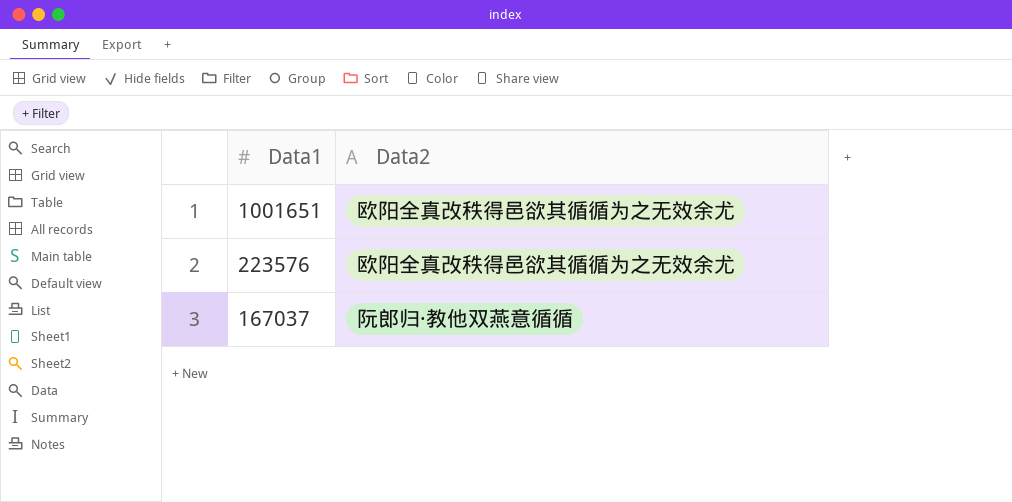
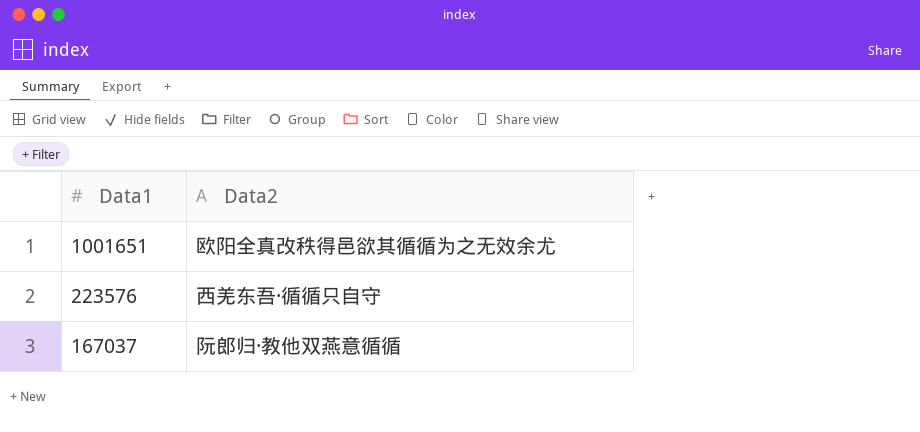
223576 | Data2: 欧阳全真改秩得邑欲其循循为之无效余尤 -> 西羌东吾·循循只自守

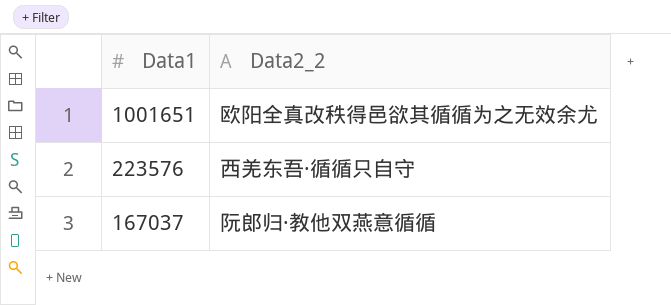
column name: Data2 -> Data2_2

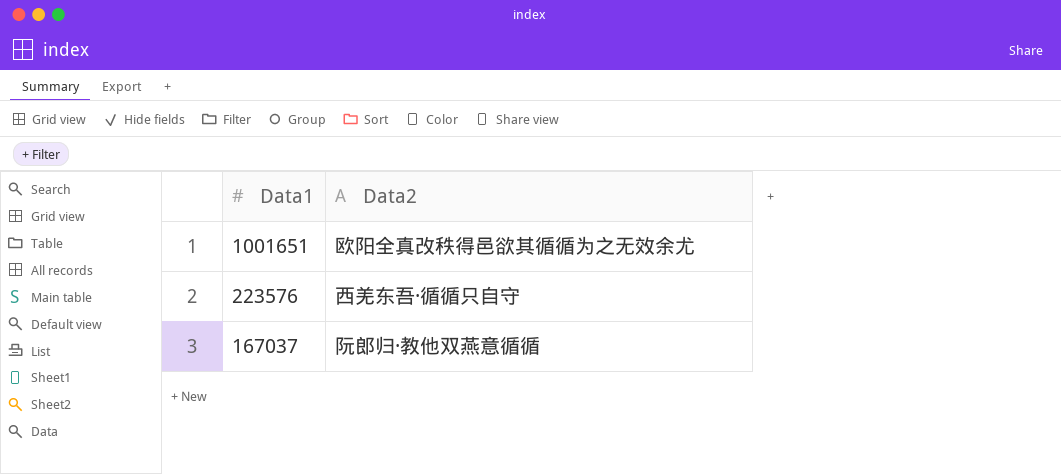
column name: Data2_2 -> Data2

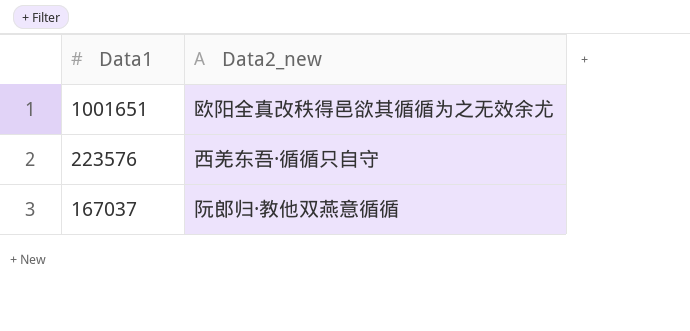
column name: Data2 -> Data2_new

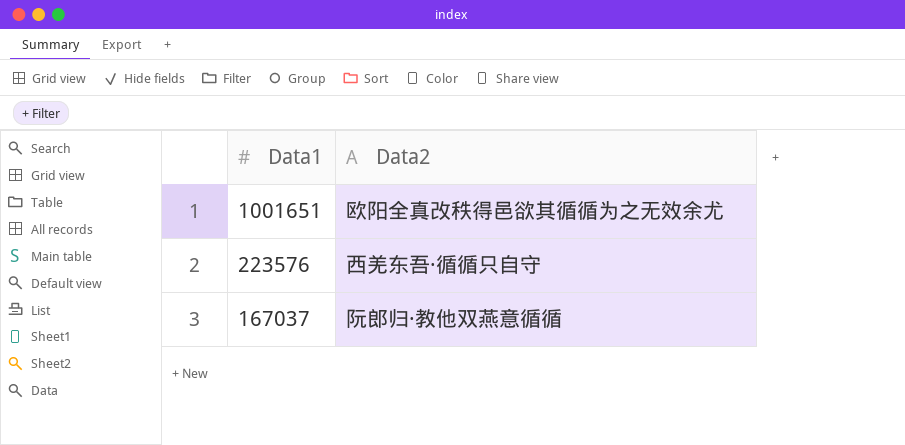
column name: Data2_new -> Data2

